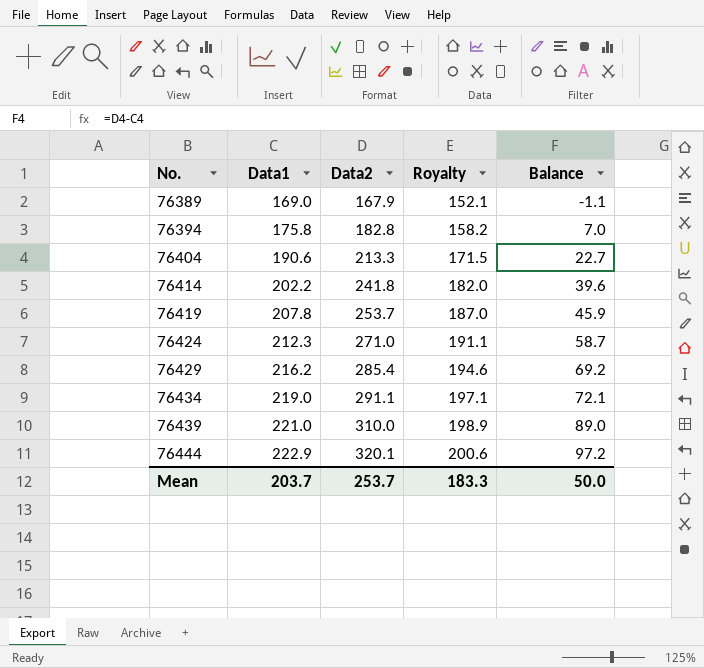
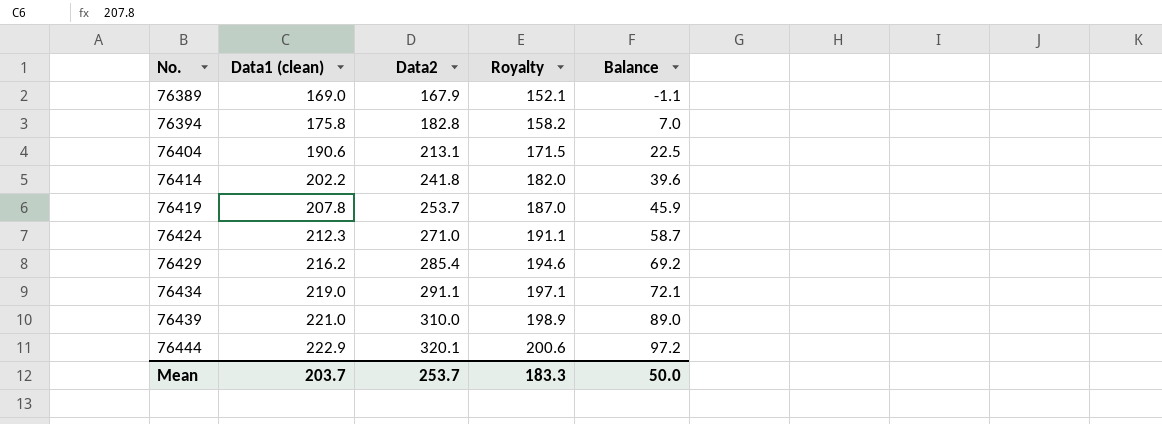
column name: Data1 -> Data1 (clean)
76404 | Data2: 213.3 -> 213.1
76404 | Balance: 22.7 -> 22.5

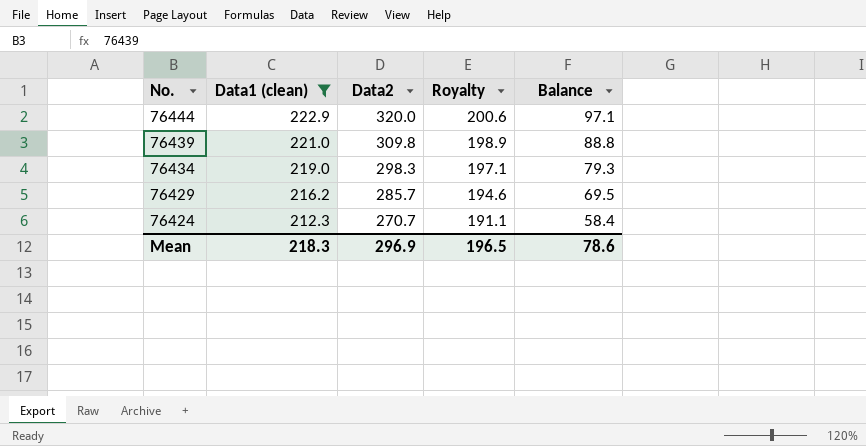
filter: none -> Data1 (clean) >= 212.3
row order: No. ascending -> No. descending
76444 | Data2: 320.1 -> 320.0
76444 | Balance: 97.2 -> 97.1
76439 | Data2: 310.0 -> 309.8
76439 | Balance: 89.0 -> 88.8
76434 | Data2: 291.1 -> 298.3
76434 | Balance: 72.1 -> 79.3
76429 | Data2: 285.4 -> 285.7
76429 | Balance: 69.2 -> 69.5
76424 | Data2: 271.0 -> 270.7
76424 | Balance: 58.7 -> 58.4
Mean | Data1 (clean): 203.7 -> 218.3
Mean | Data2: 253.7 -> 296.9
Mean | Royalty: 183.3 -> 196.5
Mean | Balance: 50.0 -> 78.6

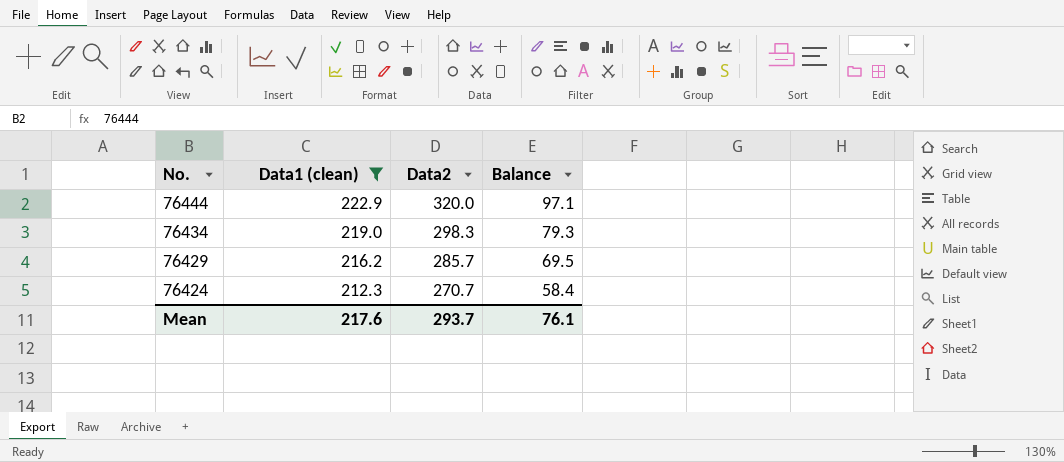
column Royalty | formula: [Data1 (clean)] * 0.9 -> none
row 76439: 221.0 | 309.8 | 198.9 | 88.8 -> none
Mean | Data1 (clean): 218.3 -> 217.6
Mean | Data2: 296.9 -> 293.7
Mean | Balance: 78.6 -> 76.1

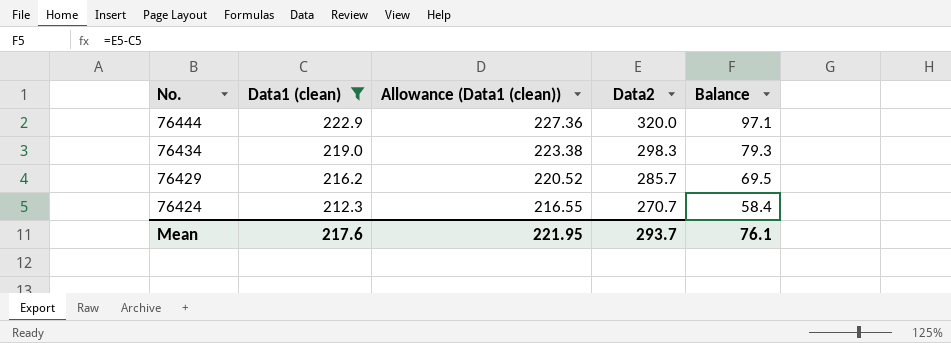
column Allowance (Data1 (clean)) | formula: none -> [Data1 (clean)] * 1.02

